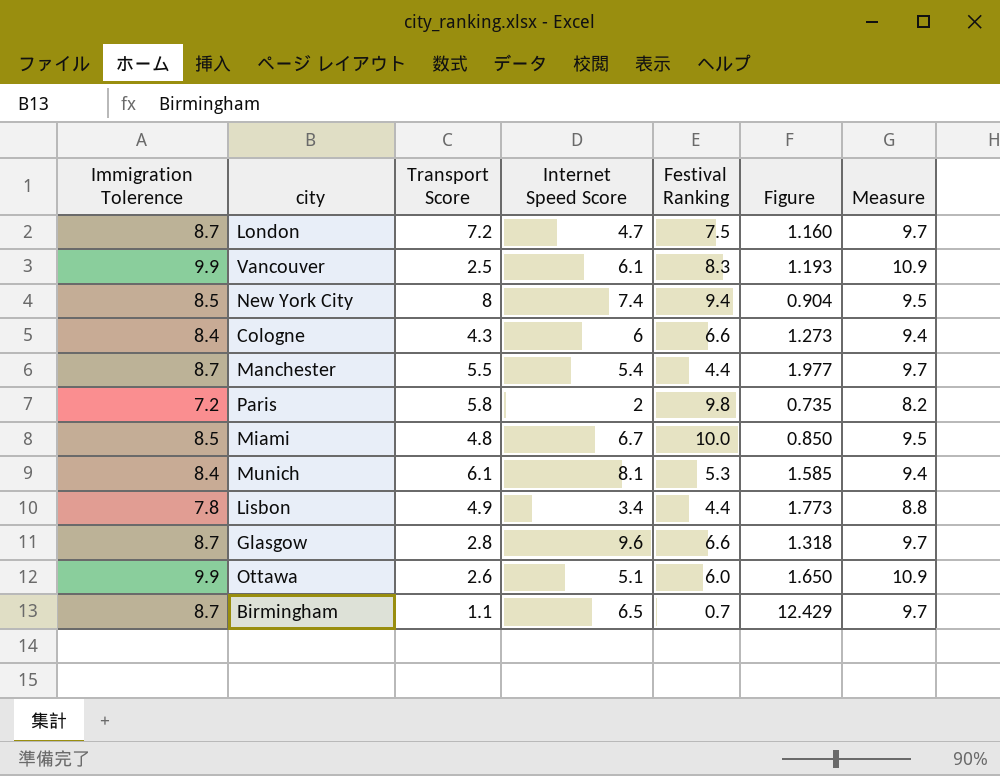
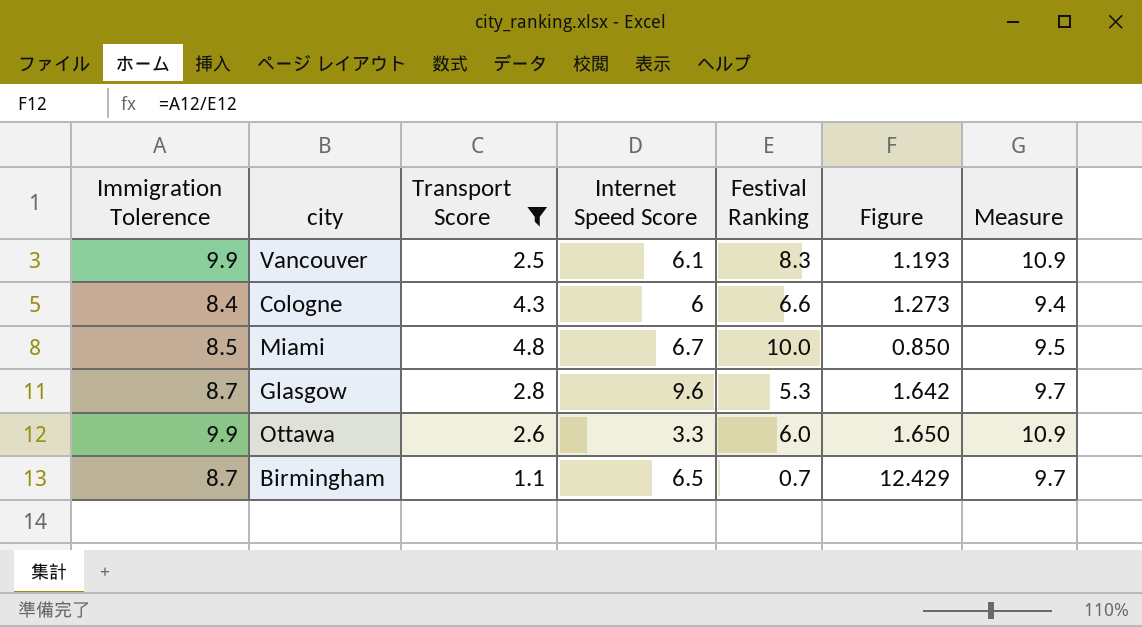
filter: none -> Transport Score <= 4.8
Glasgow | Festival Ranking: 6.6 -> 5.3
Glasgow | Figure: 1.318 -> 1.642
Ottawa | Internet Speed Score: 5.1 -> 3.3

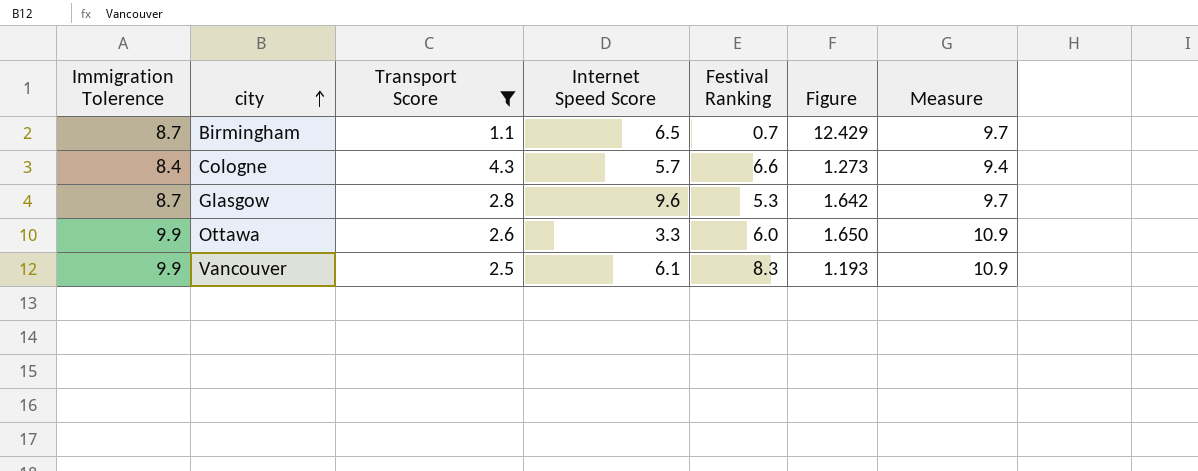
row order: none -> city ascending
row Miami: 8.5 | 4.8 | 6.7 | 10.0 | 0.850 | 9.5 -> none
Cologne | Internet Speed Score: 6 -> 5.7

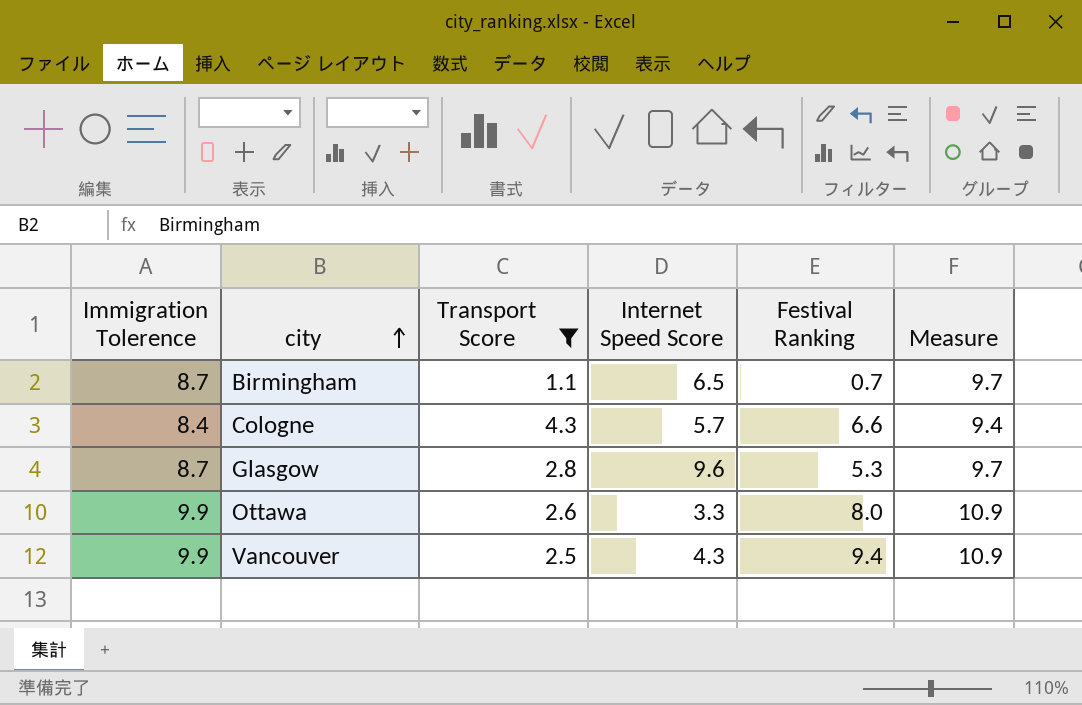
column Figure | formula: [Immigration Tolerence] / [Festival Ranking] -> none
Ottawa | Festival Ranking: 6.0 -> 8.0
Vancouver | Internet Speed Score: 6.1 -> 4.3
Vancouver | Festival Ranking: 8.3 -> 9.4

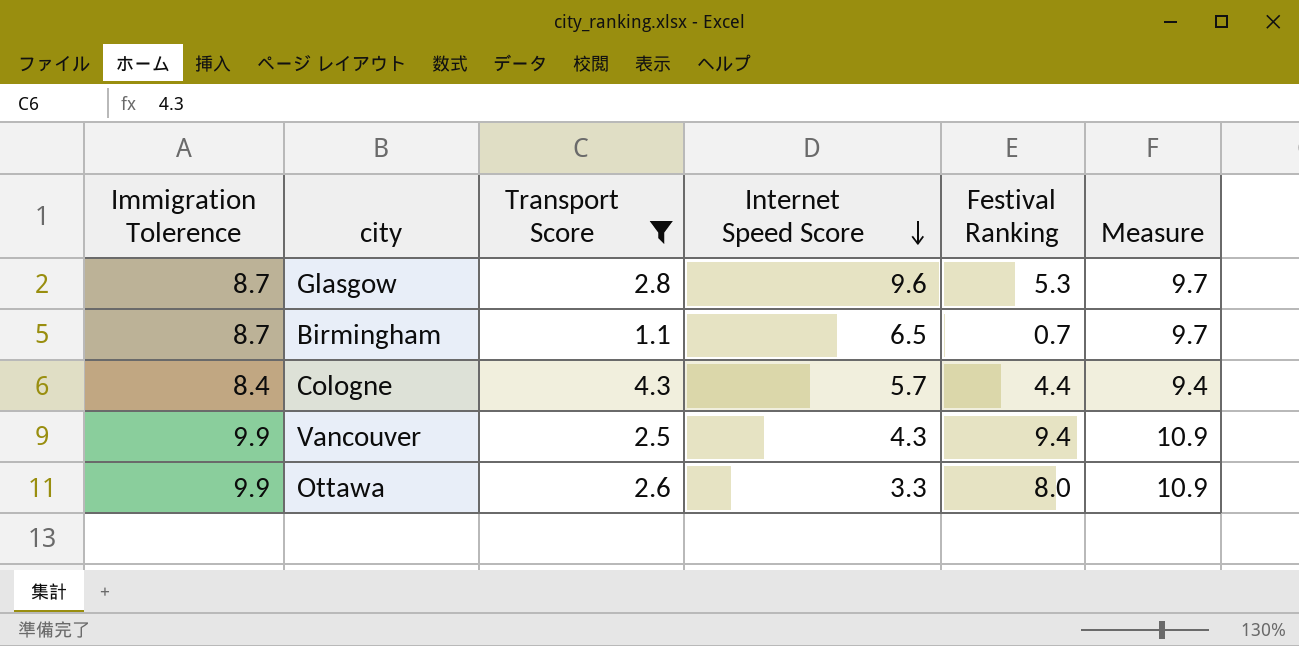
row order: city ascending -> Internet Speed Score descending
Cologne | Festival Ranking: 6.6 -> 4.4

